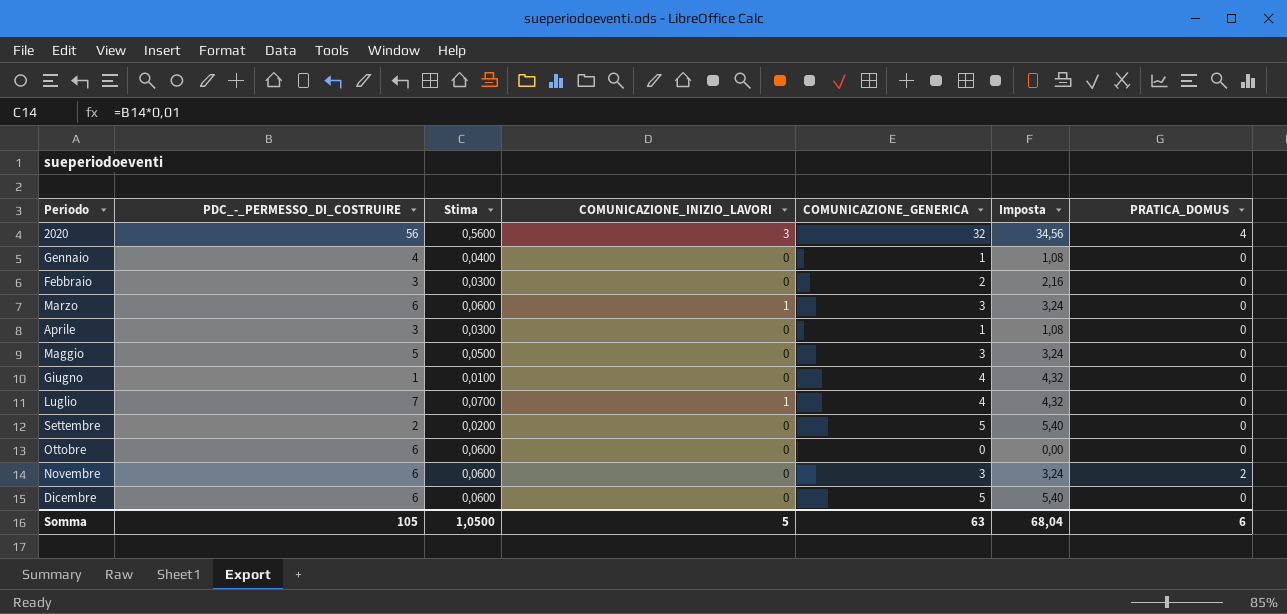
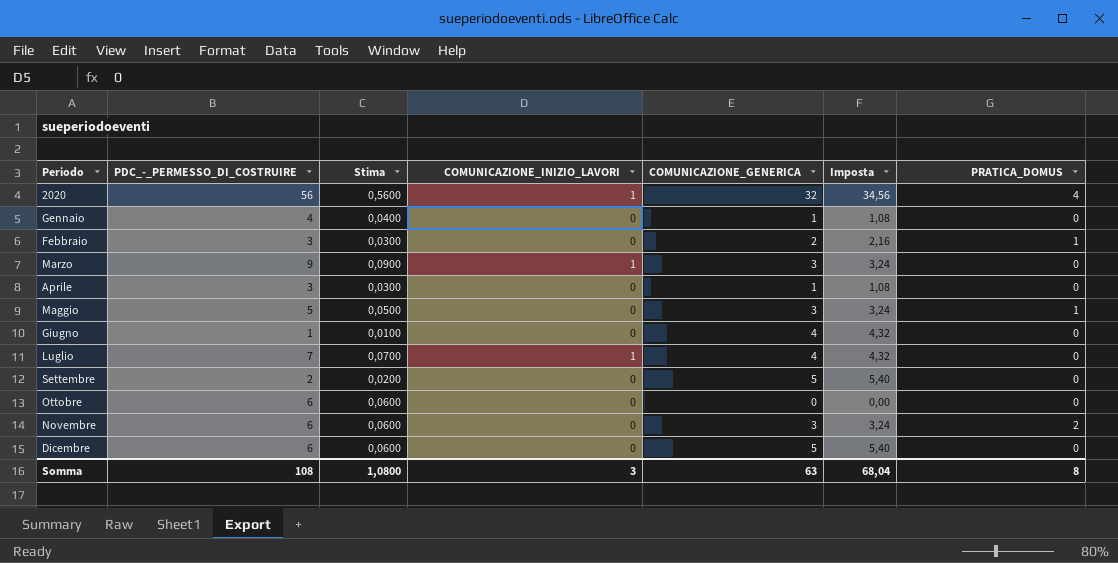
2020 | COMUNICAZIONE_INIZIO_LAVORI: 3 -> 1
Febbraio | PRATICA_DOMUS: 0 -> 1
Marzo | PDC_-_PERMESSO_DI_COSTRUIRE: 6 -> 9
Marzo | Stima: 0,0600 -> 0,0900
Maggio | PRATICA_DOMUS: 0 -> 1
Somma | PDC_-_PERMESSO_DI_COSTRUIRE: 105 -> 108
Somma | Stima: 1,0500 -> 1,0800
Somma | COMUNICAZIONE_INIZIO_LAVORI: 5 -> 3
Somma | PRATICA_DOMUS: 6 -> 8

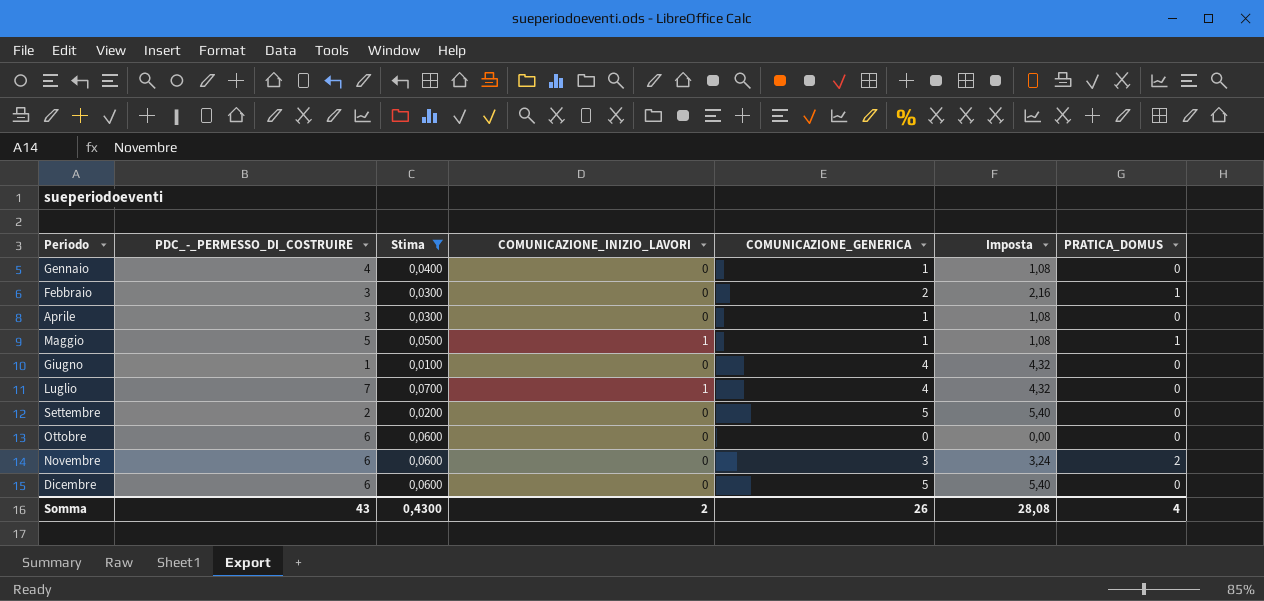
filter: none -> Stima <= 0,0700
Maggio | COMUNICAZIONE_INIZIO_LAVORI: 0 -> 1
Maggio | COMUNICAZIONE_GENERICA: 3 -> 1
Maggio | Imposta: 3,24 -> 1,08
Somma | PDC_-_PERMESSO_DI_COSTRUIRE: 108 -> 43
Somma | Stima: 1,0800 -> 0,4300
Somma | COMUNICAZIONE_INIZIO_LAVORI: 3 -> 2
Somma | COMUNICAZIONE_GENERICA: 63 -> 26
Somma | Imposta: 68,04 -> 28,08
Somma | PRATICA_DOMUS: 8 -> 4

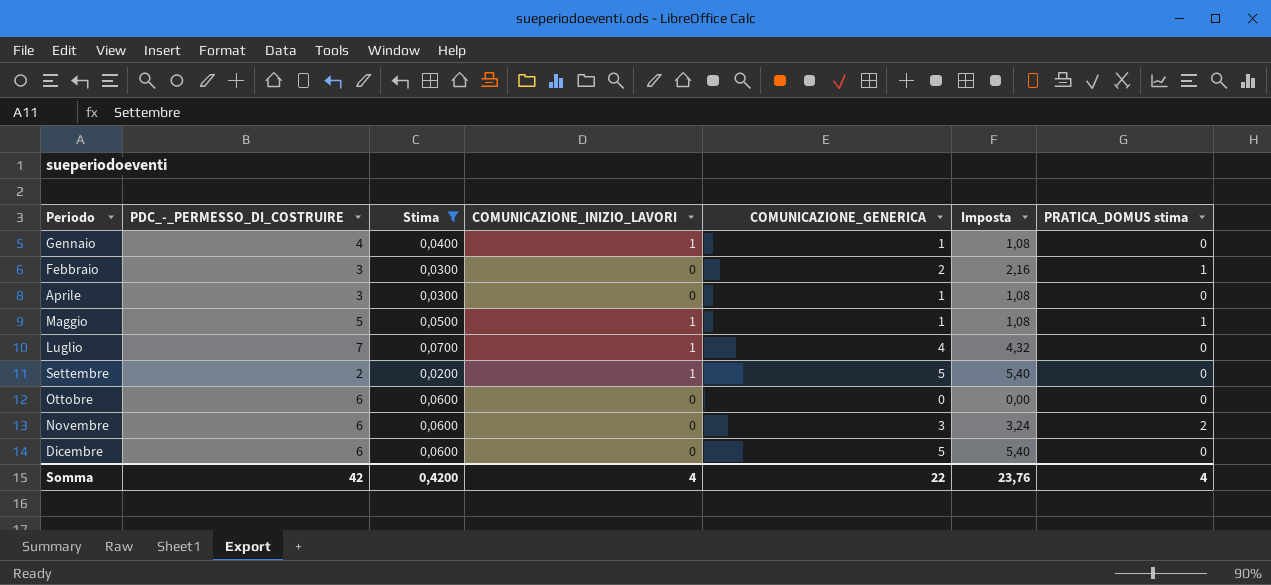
column name: PRATICA_DOMUS -> PRATICA_DOMUS stima
row Giugno: 1 | 0,0100 | 0 | 4 | 4,32 | 0 -> none
Gennaio | COMUNICAZIONE_INIZIO_LAVORI: 0 -> 1
Settembre | COMUNICAZIONE_INIZIO_LAVORI: 0 -> 1
Somma | PDC_-_PERMESSO_DI_COSTRUIRE: 43 -> 42
Somma | Stima: 0,4300 -> 0,4200
Somma | COMUNICAZIONE_INIZIO_LAVORI: 2 -> 4
Somma | COMUNICAZIONE_GENERICA: 26 -> 22
Somma | Imposta: 28,08 -> 23,76

